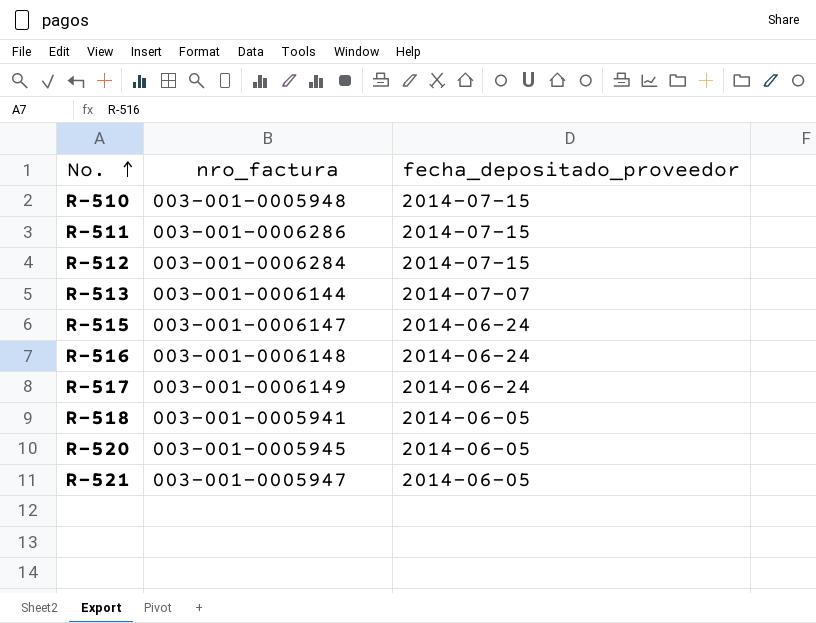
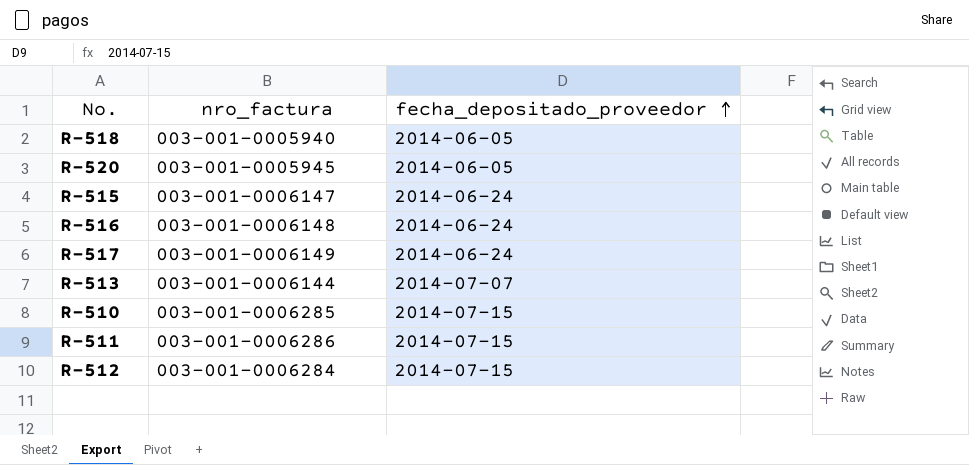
row order: No. ascending -> fecha_depositado_proveedor ascending
row R-521: 003-001-0005947 | 2014-06-05 -> none
R-518 | nro_factura: 003-001-0005941 -> 003-001-0005940
R-510 | nro_factura: 003-001-0005948 -> 003-001-0006285

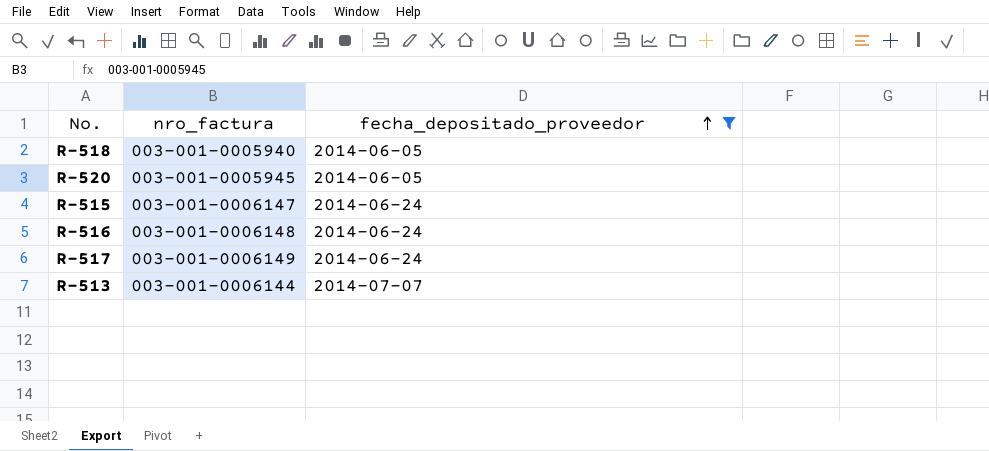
filter: none -> fecha_depositado_proveedor != 2014-07-15

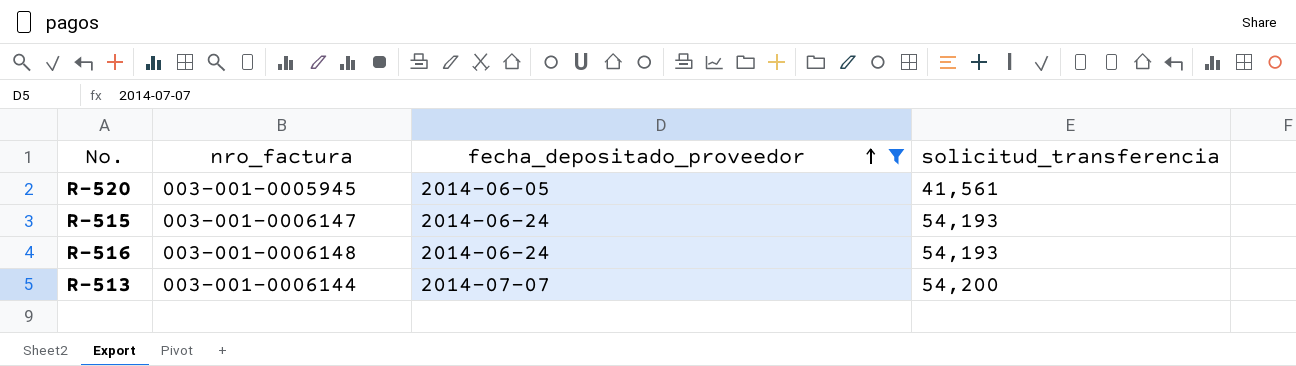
column solicitud_transferencia | position: none -> 4
row R-518: 003-001-0005940 | 2014-06-05 -> none
row R-517: 003-001-0006149 | 2014-06-24 -> none

